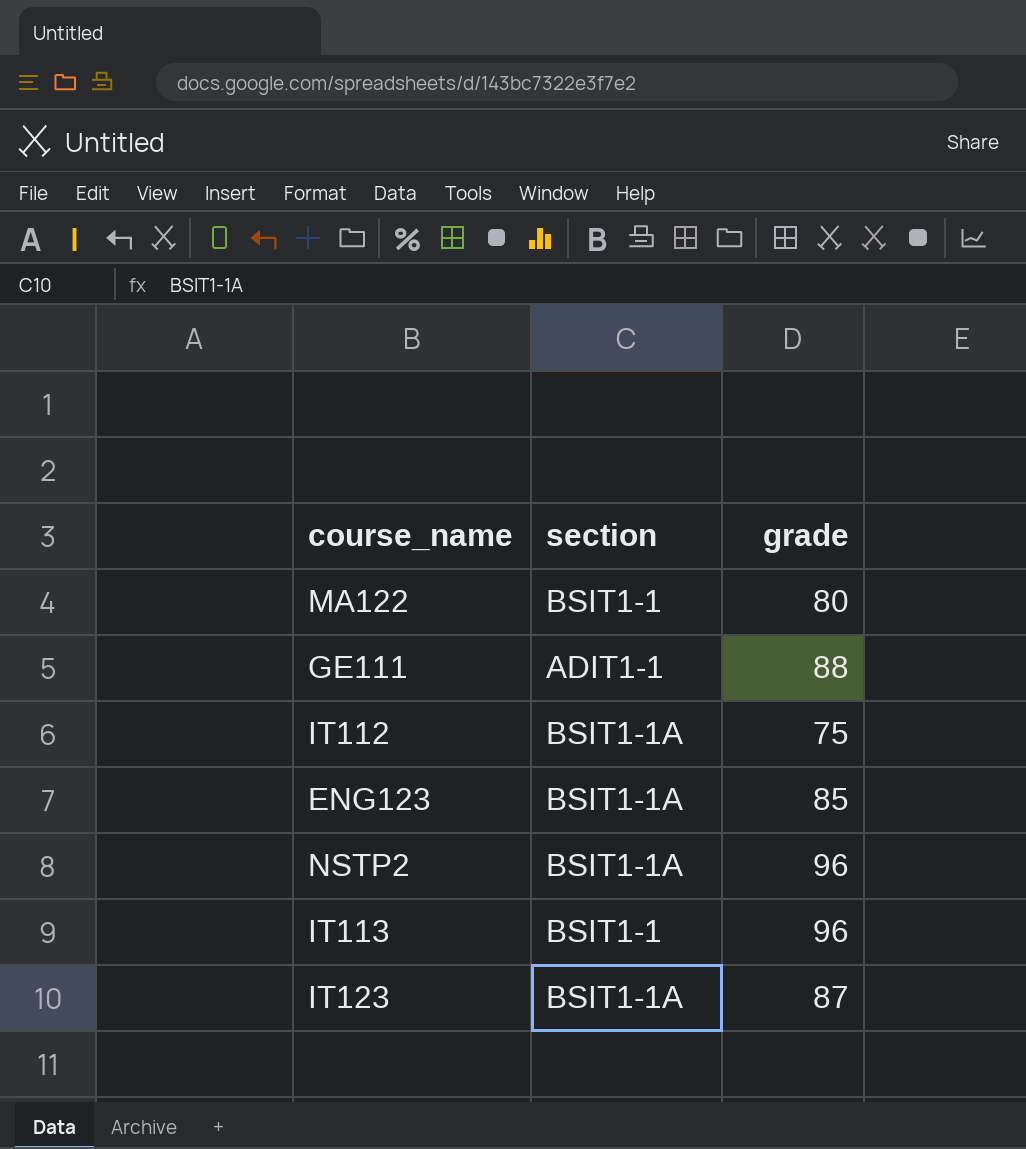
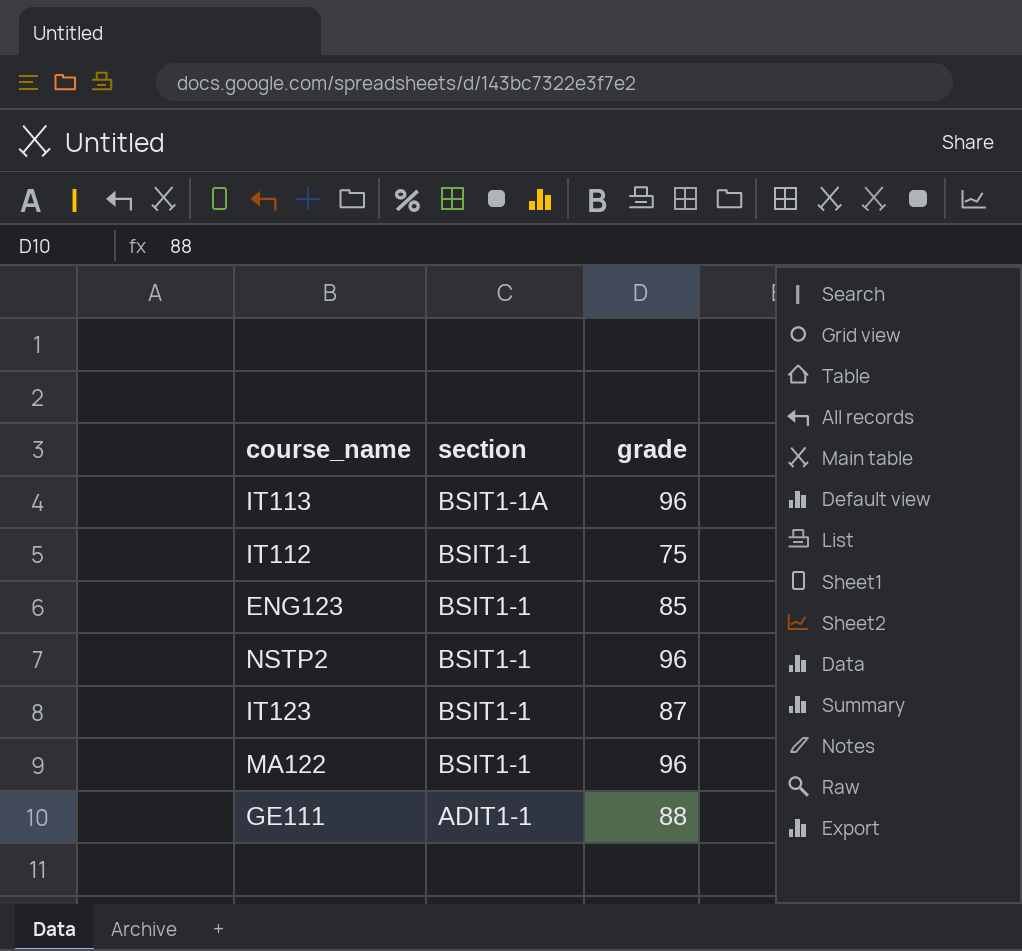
row order: none -> section descending
IT113 | section: BSIT1-1 -> BSIT1-1A
IT112 | section: BSIT1-1A -> BSIT1-1
ENG123 | section: BSIT1-1A -> BSIT1-1
NSTP2 | section: BSIT1-1A -> BSIT1-1
IT123 | section: BSIT1-1A -> BSIT1-1
MA122 | grade: 80 -> 96

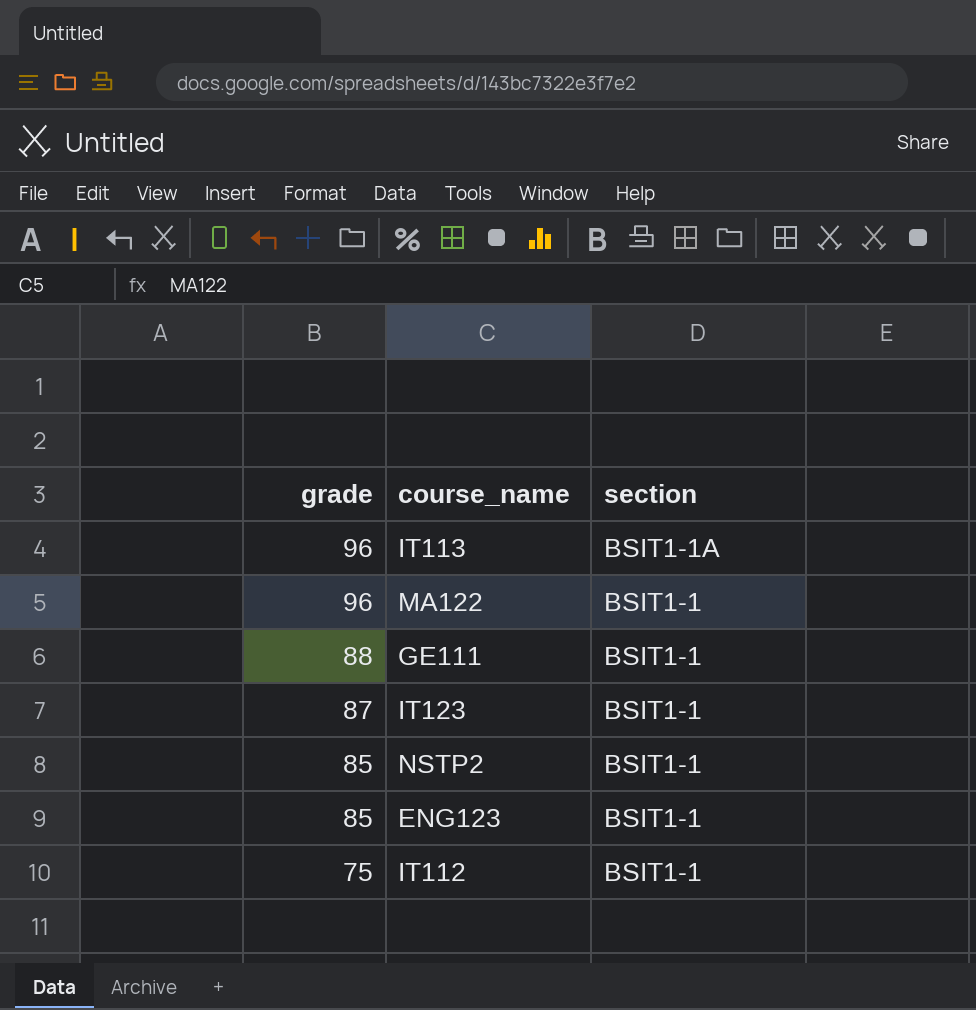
row order: section descending -> grade descending
column grade | position: 3 -> 1
GE111 | section: ADIT1-1 -> BSIT1-1
NSTP2 | grade: 96 -> 85

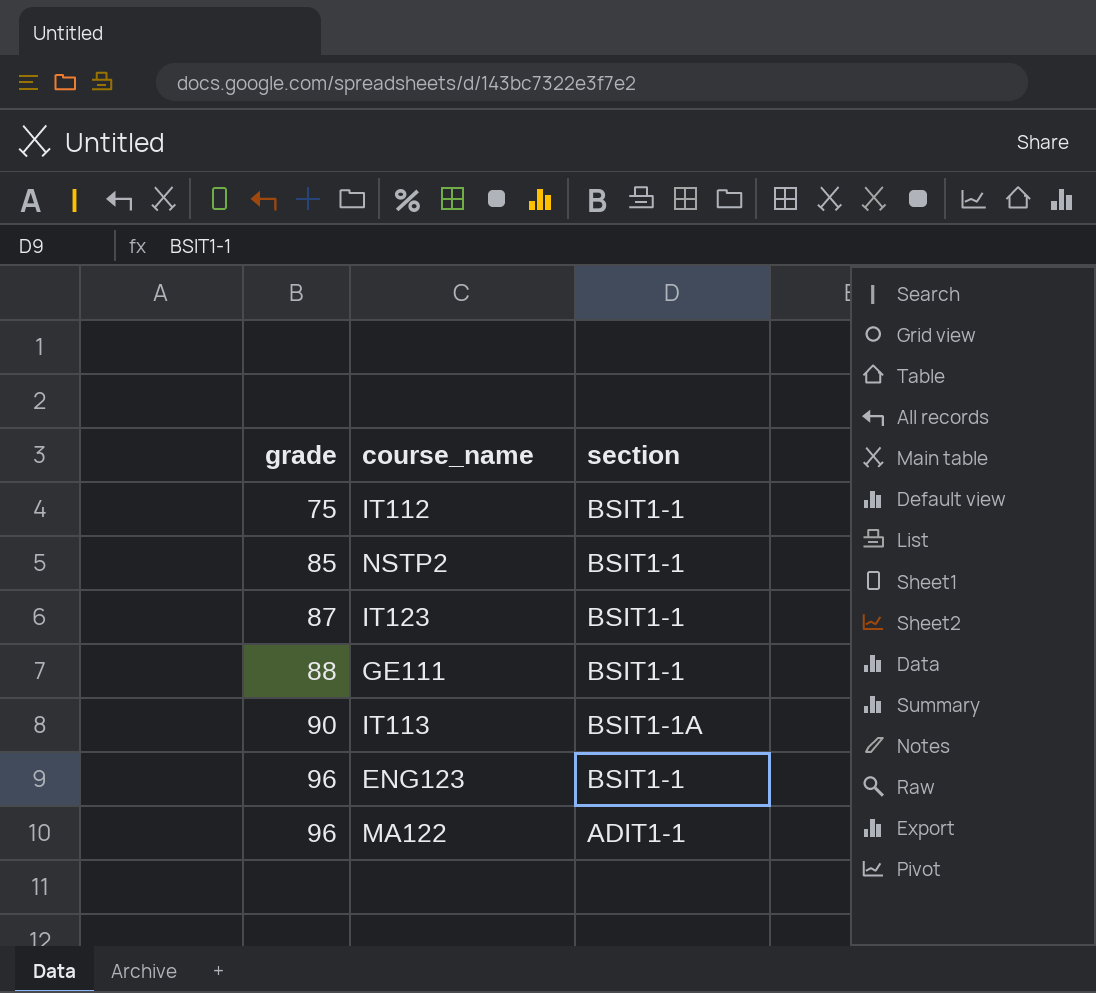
row order: grade descending -> grade ascending
IT113 | grade: 96 -> 90
ENG123 | grade: 85 -> 96
MA122 | section: BSIT1-1 -> ADIT1-1

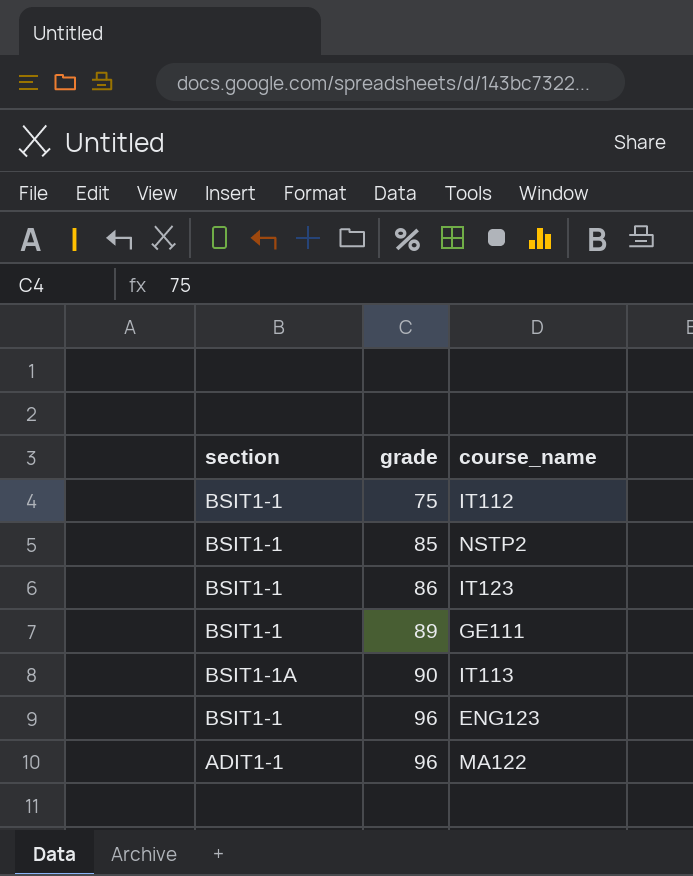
column section | position: 3 -> 1
IT123 | grade: 87 -> 86
GE111 | grade: 88 -> 89

